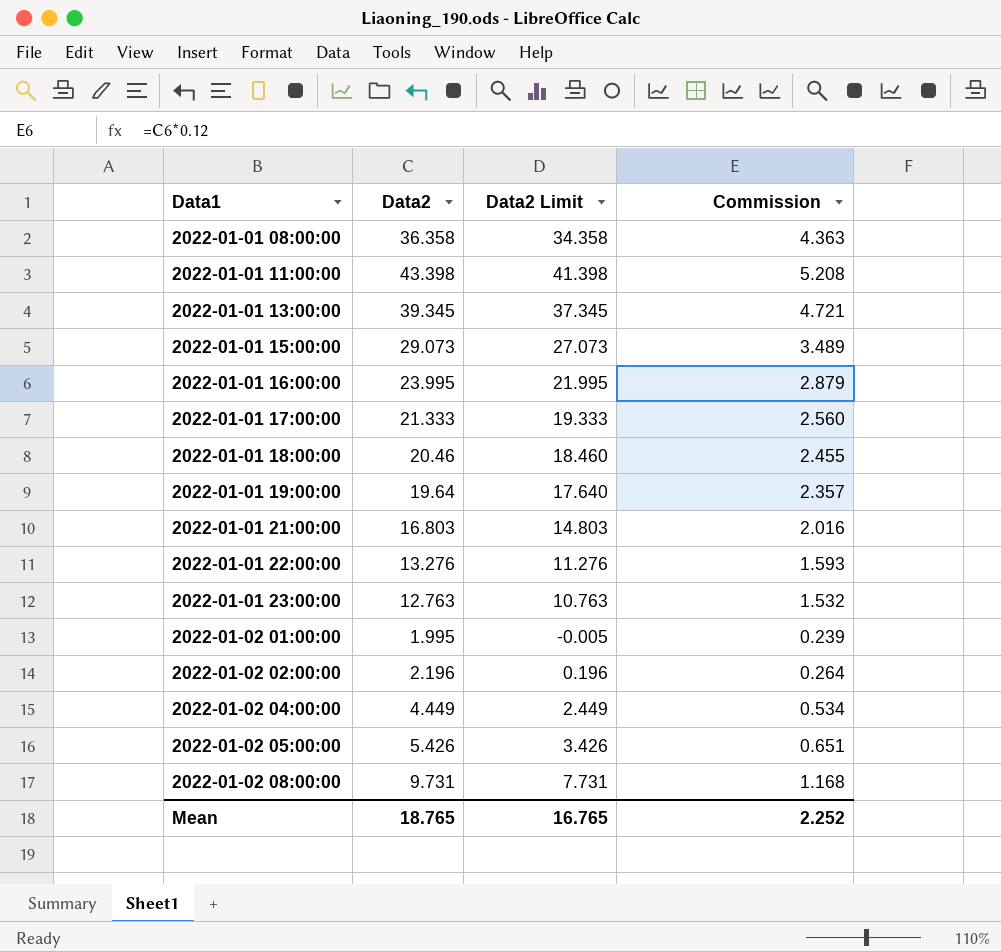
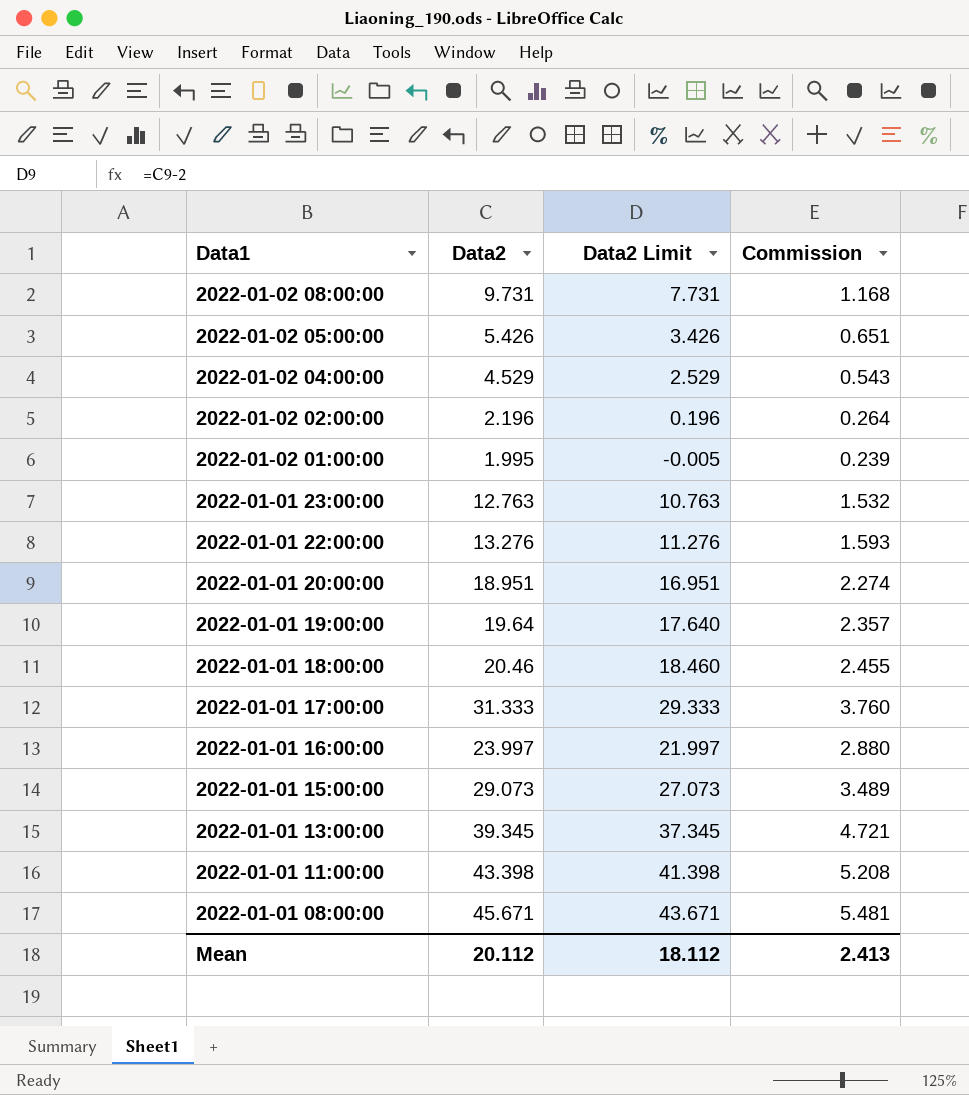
row order: Data1 ascending -> Data1 descending
row 2022-01-01 21:00:00: 16.803 | 14.803 | 2.016 -> none
2022-01-02 04:00:00 | Data2: 4.449 -> 4.529
2022-01-02 04:00:00 | Data2 Limit: 2.449 -> 2.529
2022-01-02 04:00:00 | Commission: 0.534 -> 0.543
row 2022-01-01 20:00:00: none -> 18.951 | 16.951 | 2.274
2022-01-01 17:00:00 | Data2: 21.333 -> 31.333
2022-01-01 17:00:00 | Data2 Limit: 19.333 -> 29.333
2022-01-01 17:00:00 | Commission: 2.560 -> 3.760
2022-01-01 16:00:00 | Data2: 23.995 -> 23.997
2022-01-01 16:00:00 | Data2 Limit: 21.995 -> 21.997
2022-01-01 16:00:00 | Commission: 2.879 -> 2.880
2022-01-01 08:00:00 | Data2: 36.358 -> 45.671
2022-01-01 08:00:00 | Data2 Limit: 34.358 -> 43.671
2022-01-01 08:00:00 | Commission: 4.363 -> 5.481
Mean | Data2: 18.765 -> 20.112
Mean | Data2 Limit: 16.765 -> 18.112
Mean | Commission: 2.252 -> 2.413

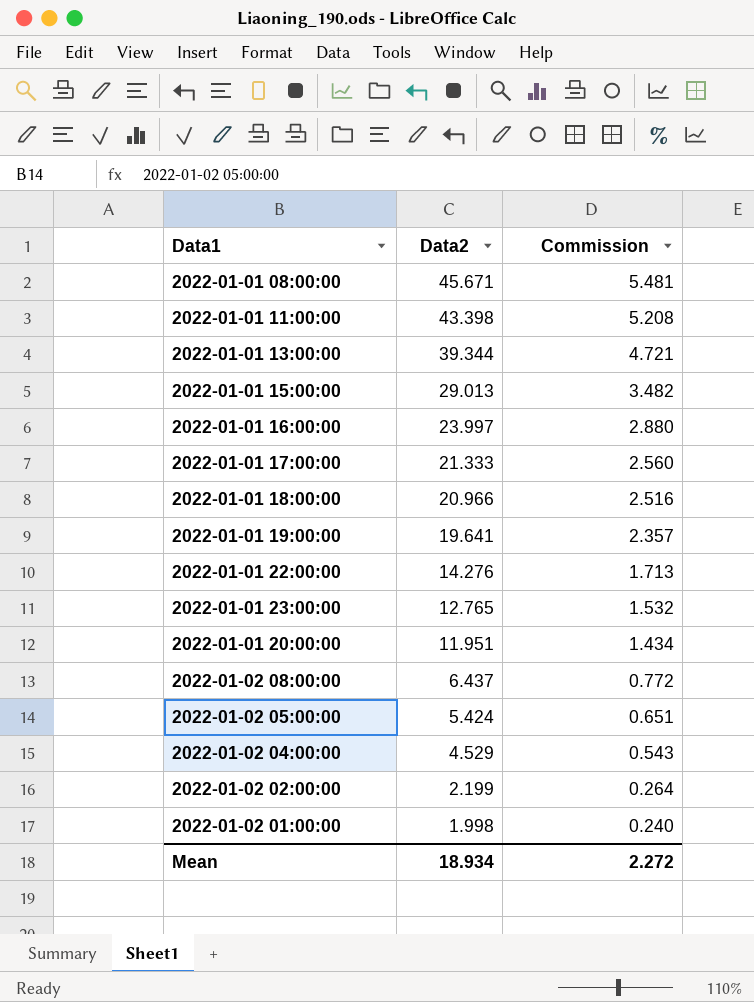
row order: Data1 descending -> Data2 descending
column Data2 Limit | formula: [Data2] - 2 -> none
2022-01-01 13:00:00 | Data2: 39.345 -> 39.344
2022-01-01 15:00:00 | Data2: 29.073 -> 29.013
2022-01-01 15:00:00 | Commission: 3.489 -> 3.482
2022-01-01 17:00:00 | Data2: 31.333 -> 21.333
2022-01-01 17:00:00 | Commission: 3.760 -> 2.560
2022-01-01 18:00:00 | Data2: 20.46 -> 20.966
2022-01-01 18:00:00 | Commission: 2.455 -> 2.516
2022-01-01 19:00:00 | Data2: 19.64 -> 19.641
2022-01-01 22:00:00 | Data2: 13.276 -> 14.276
2022-01-01 22:00:00 | Commission: 1.593 -> 1.713
2022-01-01 23:00:00 | Data2: 12.763 -> 12.765
2022-01-01 20:00:00 | Data2: 18.951 -> 11.951
2022-01-01 20:00:00 | Commission: 2.274 -> 1.434
2022-01-02 08:00:00 | Data2: 9.731 -> 6.437
2022-01-02 08:00:00 | Commission: 1.168 -> 0.772
2022-01-02 05:00:00 | Data2: 5.426 -> 5.424
2022-01-02 02:00:00 | Data2: 2.196 -> 2.199
2022-01-02 01:00:00 | Data2: 1.995 -> 1.998
2022-01-02 01:00:00 | Commission: 0.239 -> 0.240
Mean | Data2: 20.112 -> 18.934
Mean | Commission: 2.413 -> 2.272

